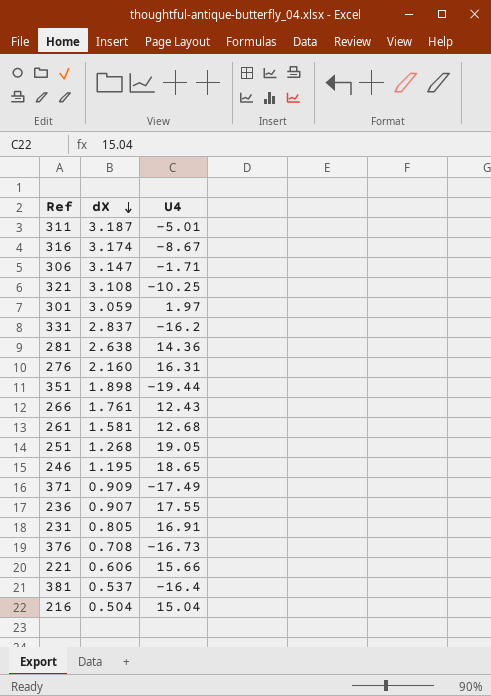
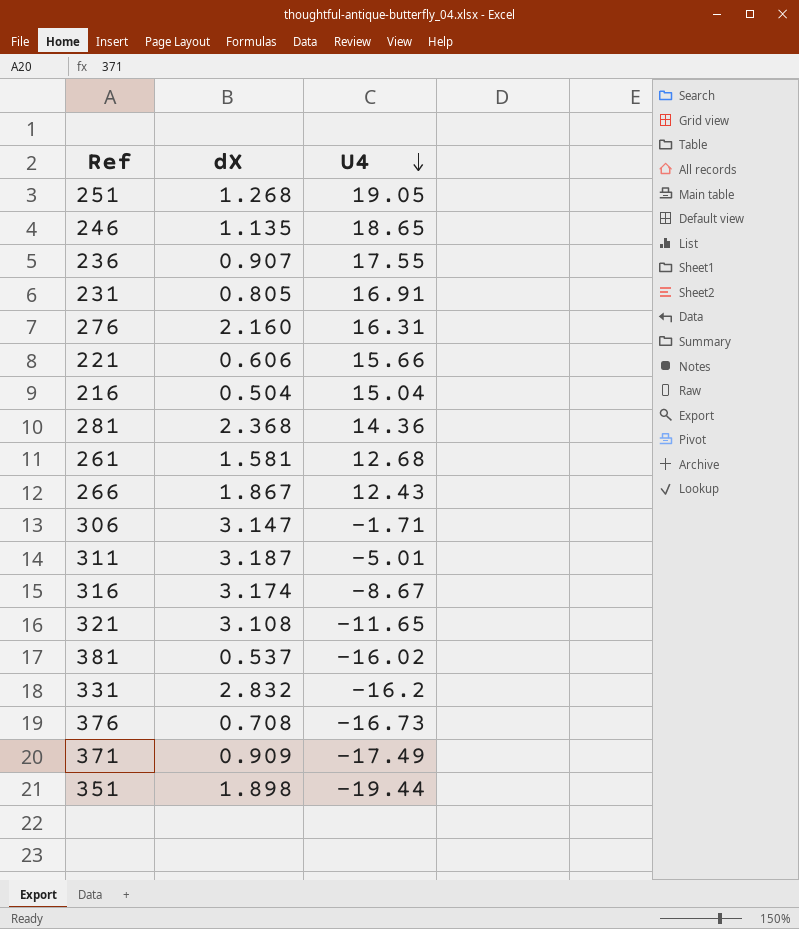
row order: dX descending -> U4 descending
row 301: 3.059 | 1.97 -> none
246 | dX: 1.195 -> 1.135
281 | dX: 2.638 -> 2.368
266 | dX: 1.761 -> 1.867
321 | U4: -10.25 -> -11.65
381 | U4: -16.4 -> -16.02
331 | dX: 2.837 -> 2.832

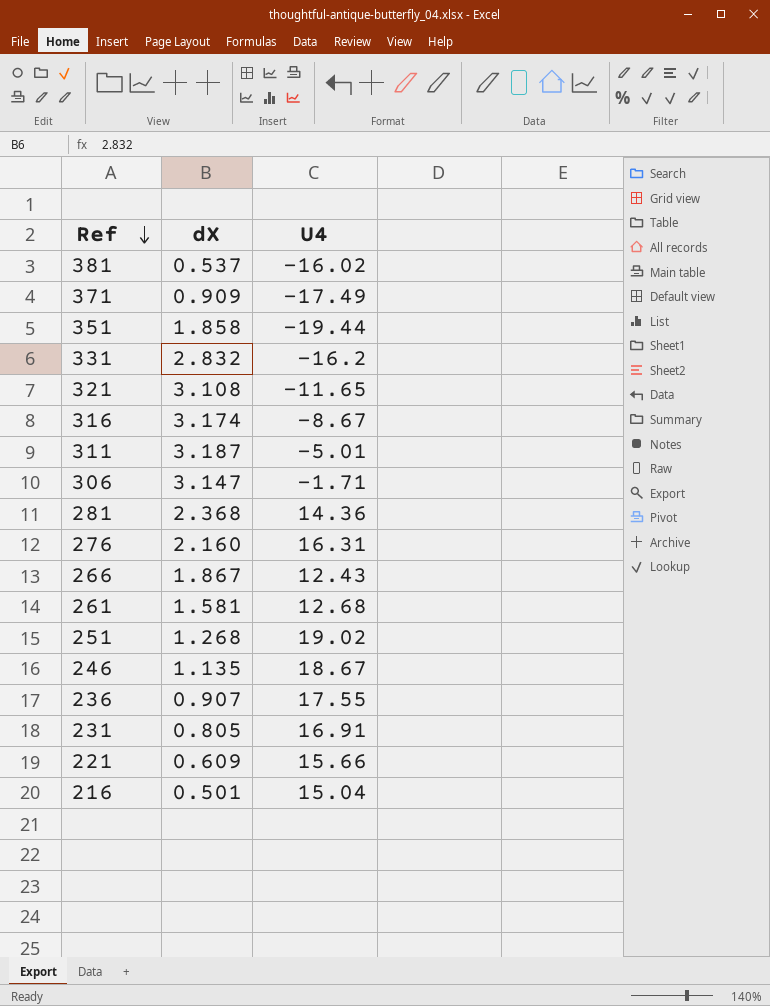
row order: U4 descending -> Ref descending
row 376: 0.708 | -16.73 -> none
351 | dX: 1.898 -> 1.858
251 | U4: 19.05 -> 19.02
246 | U4: 18.65 -> 18.67
221 | dX: 0.606 -> 0.609
216 | dX: 0.504 -> 0.501

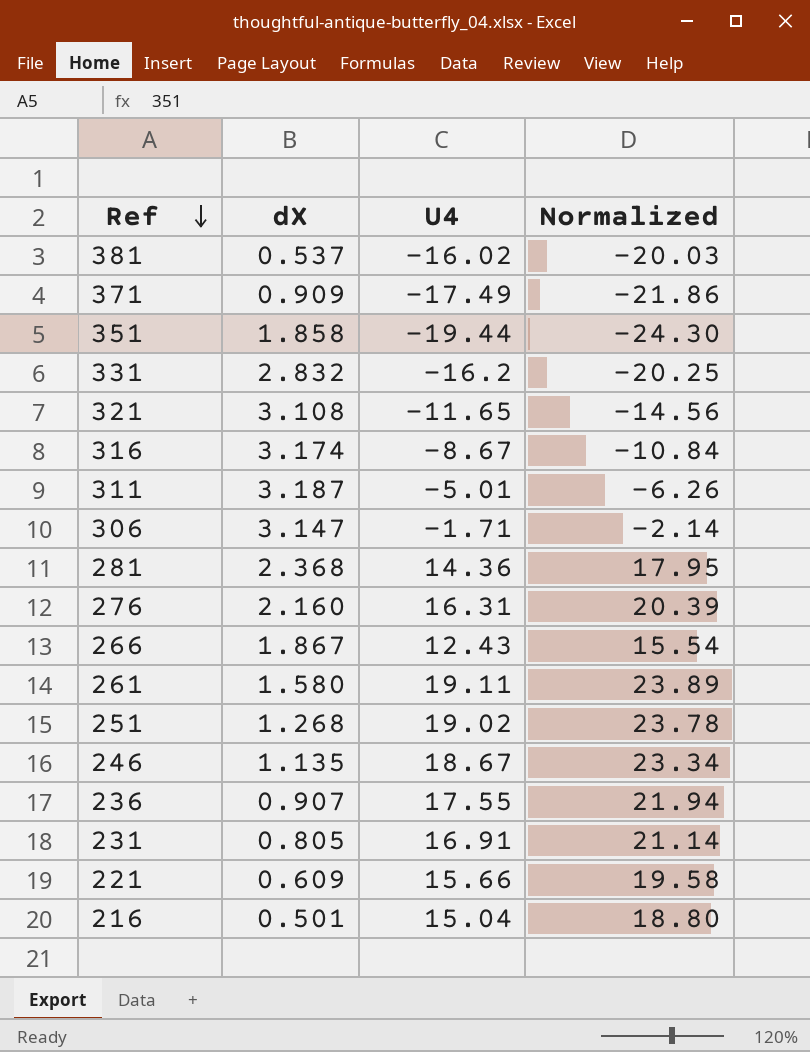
column Normalized | formula: none -> [U4] * 1.25
261 | dX: 1.581 -> 1.580
261 | U4: 12.68 -> 19.11

